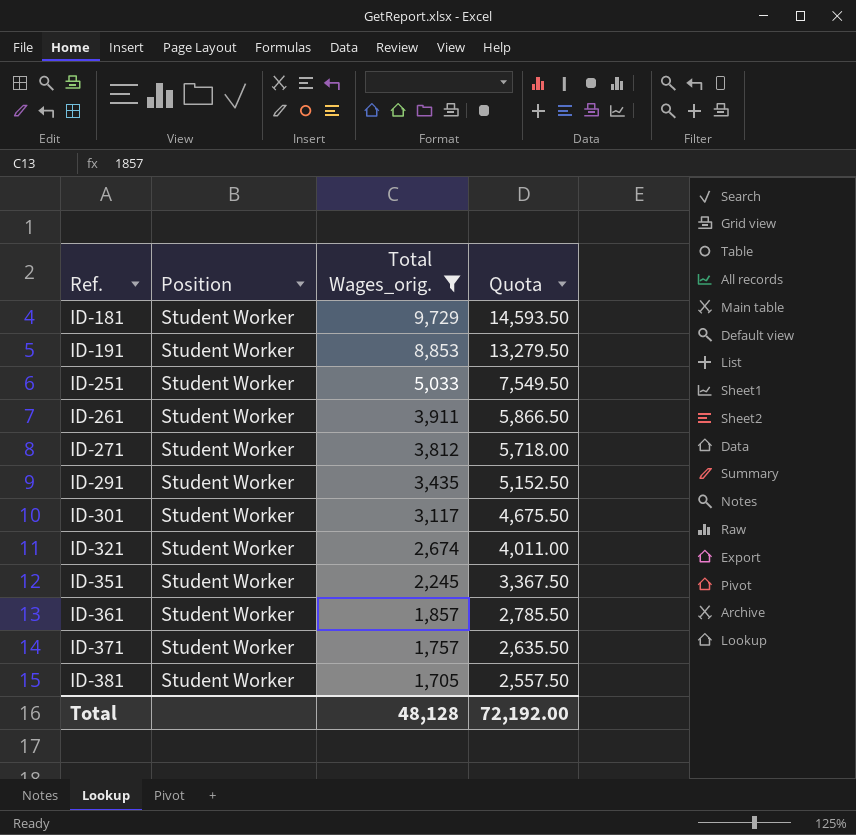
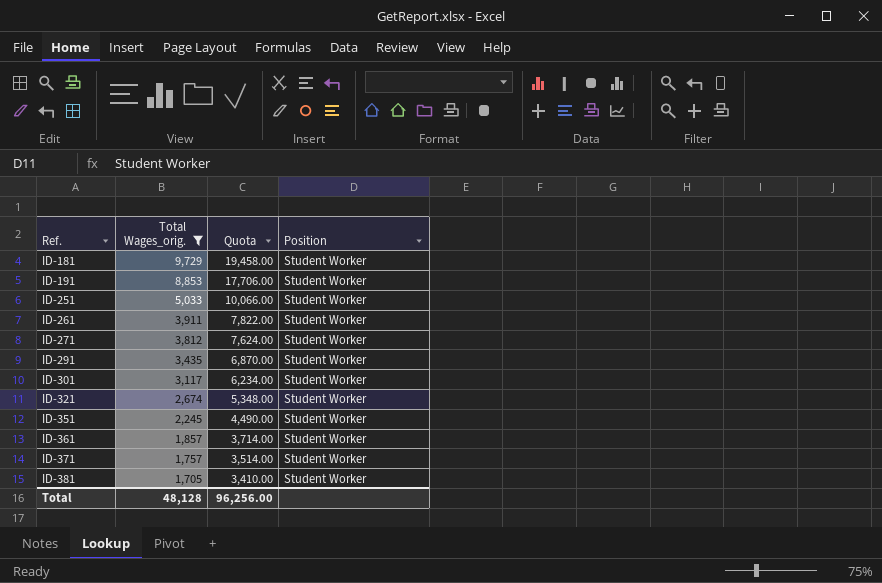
column Quota | formula: [Total Wages_orig.] * 1.5 -> [Total Wages_orig.] * 2
column Position | position: 2 -> 4
Total | Quota: 72,192.00 -> 96,256.00

